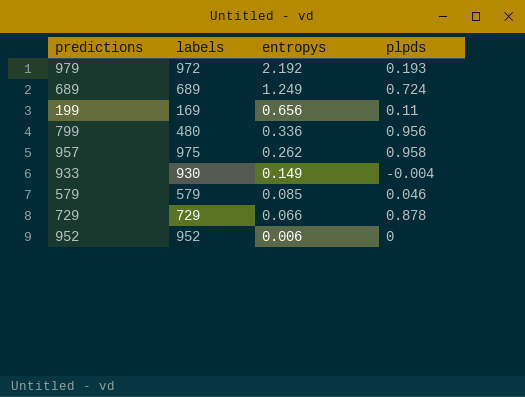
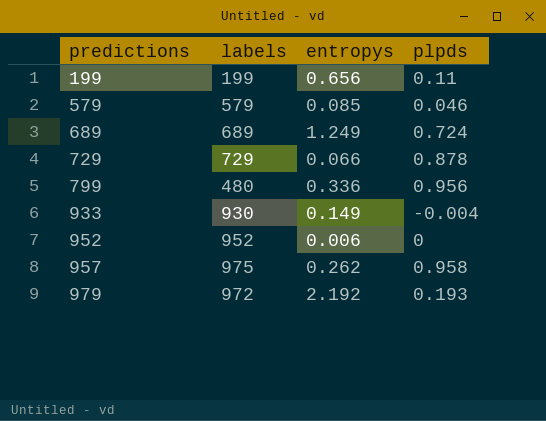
row order: entropys descending -> predictions ascending
199 | labels: 169 -> 199

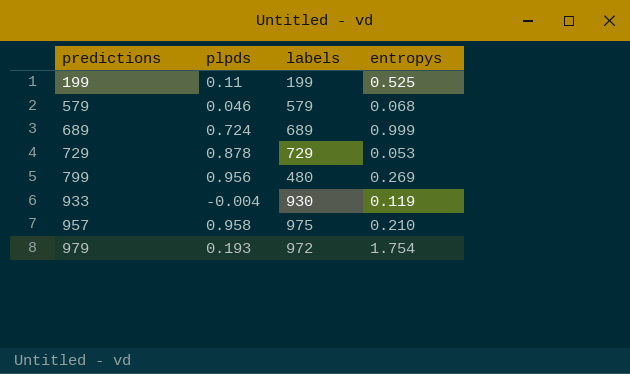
column plpds | position: 4 -> 2
row 952: 952 | 0.006 | 0 -> none
199 | entropys: 0.656 -> 0.525
579 | entropys: 0.085 -> 0.068
689 | entropys: 1.249 -> 0.999
729 | entropys: 0.066 -> 0.053
799 | entropys: 0.336 -> 0.269
933 | entropys: 0.149 -> 0.119
957 | entropys: 0.262 -> 0.210
979 | entropys: 2.192 -> 1.754

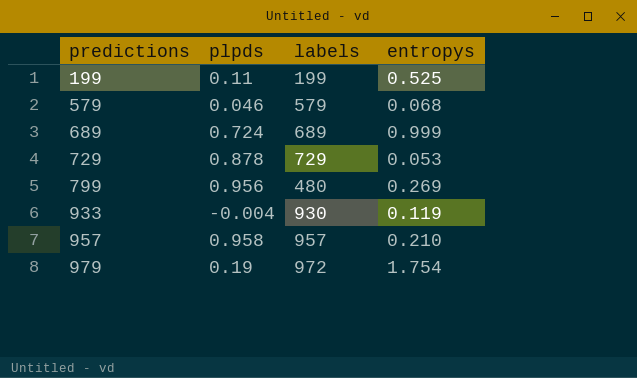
957 | labels: 975 -> 957
979 | plpds: 0.193 -> 0.19

